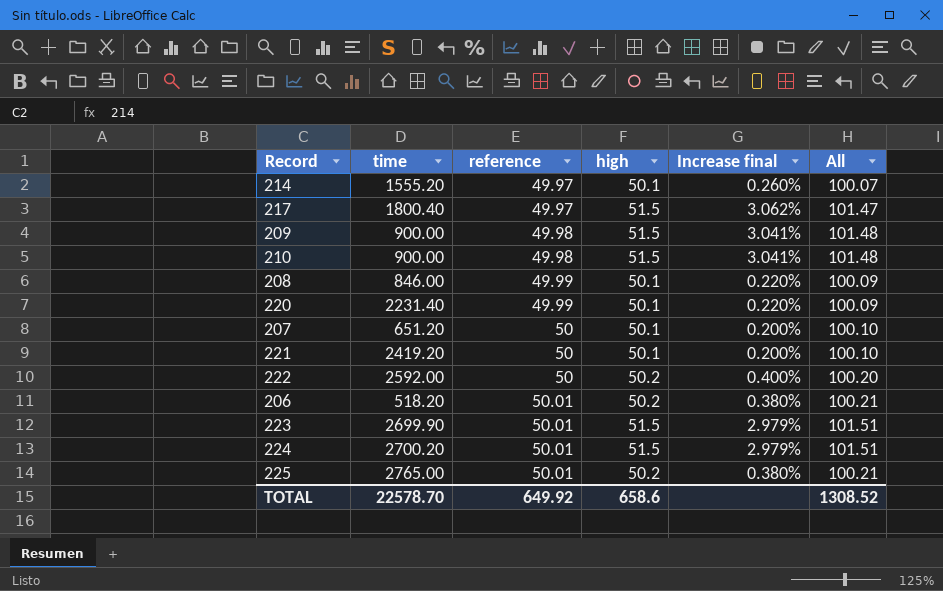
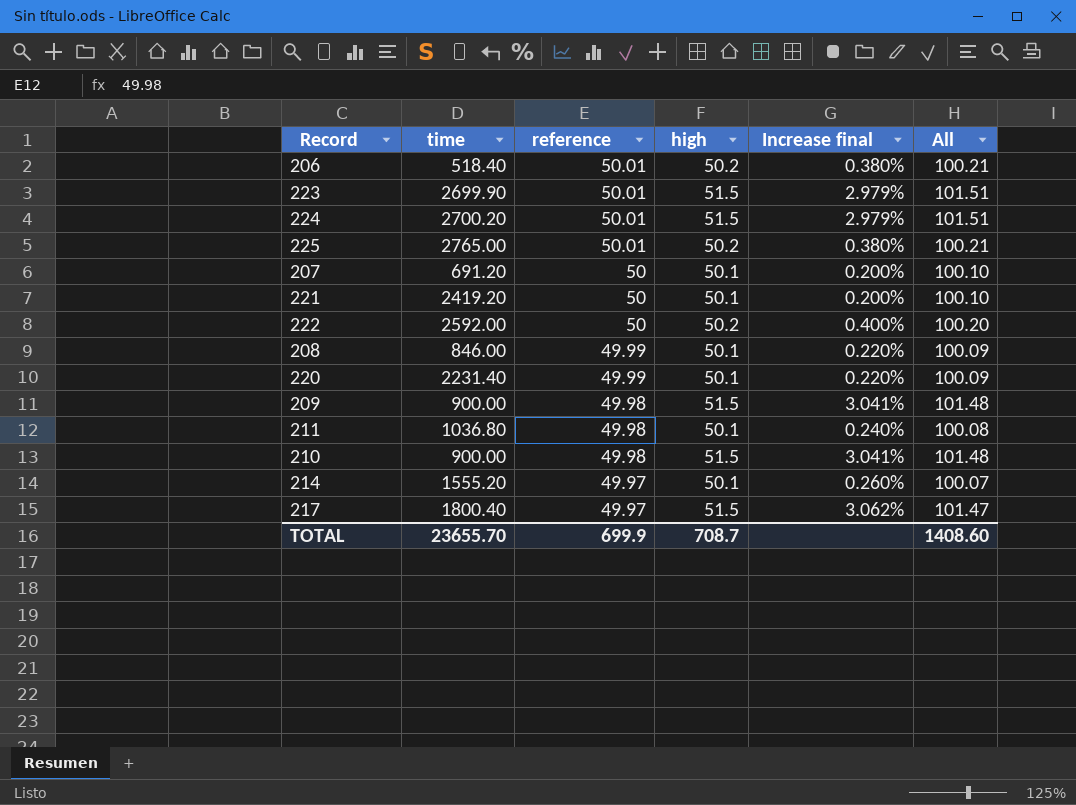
row order: reference ascending -> reference descending
206 | time: 518.20 -> 518.40
207 | time: 651.20 -> 691.20
row 211: none -> 1036.80 | 49.98 | 50.1 | 0.240% | 100.08
TOTAL | time: 22578.70 -> 23655.70
TOTAL | reference: 649.92 -> 699.9
TOTAL | high: 658.6 -> 708.7
TOTAL | All: 1308.52 -> 1408.60

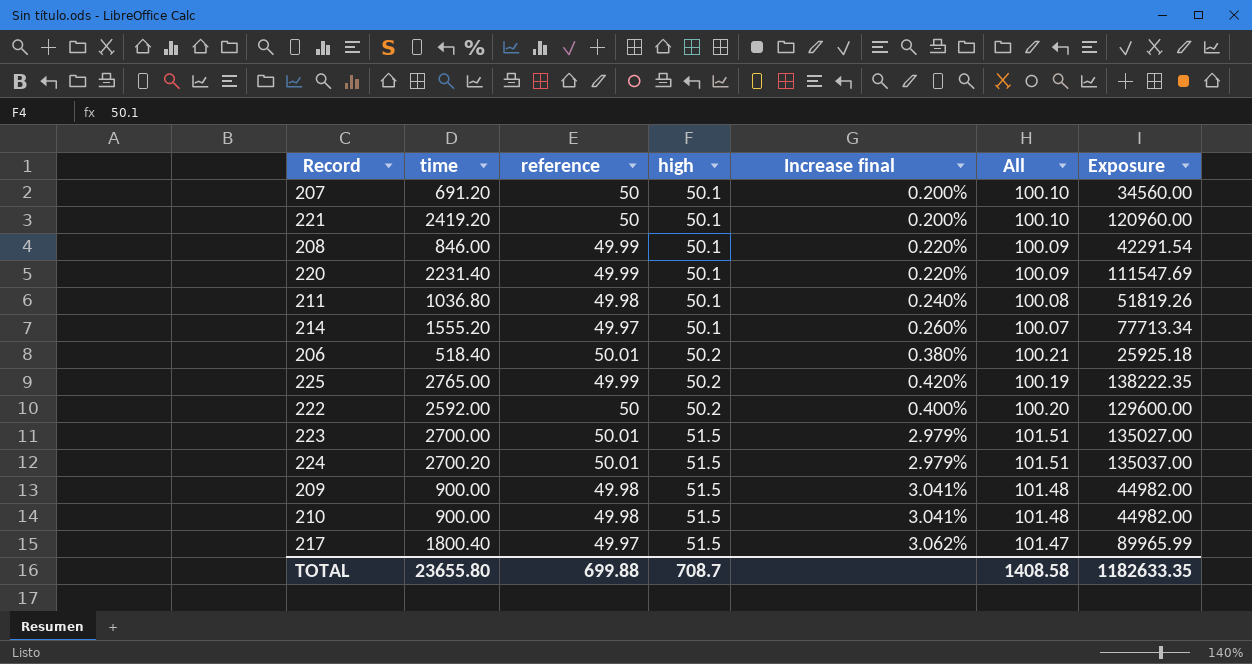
row order: reference descending -> high ascending
column Exposure | formula: none -> [time] * [reference]
225 | reference: 50.01 -> 49.99
225 | Increase final: 0.380% -> 0.420%
225 | All: 100.21 -> 100.19
223 | time: 2699.90 -> 2700.00
TOTAL | time: 23655.70 -> 23655.80
TOTAL | reference: 699.9 -> 699.88
TOTAL | All: 1408.60 -> 1408.58

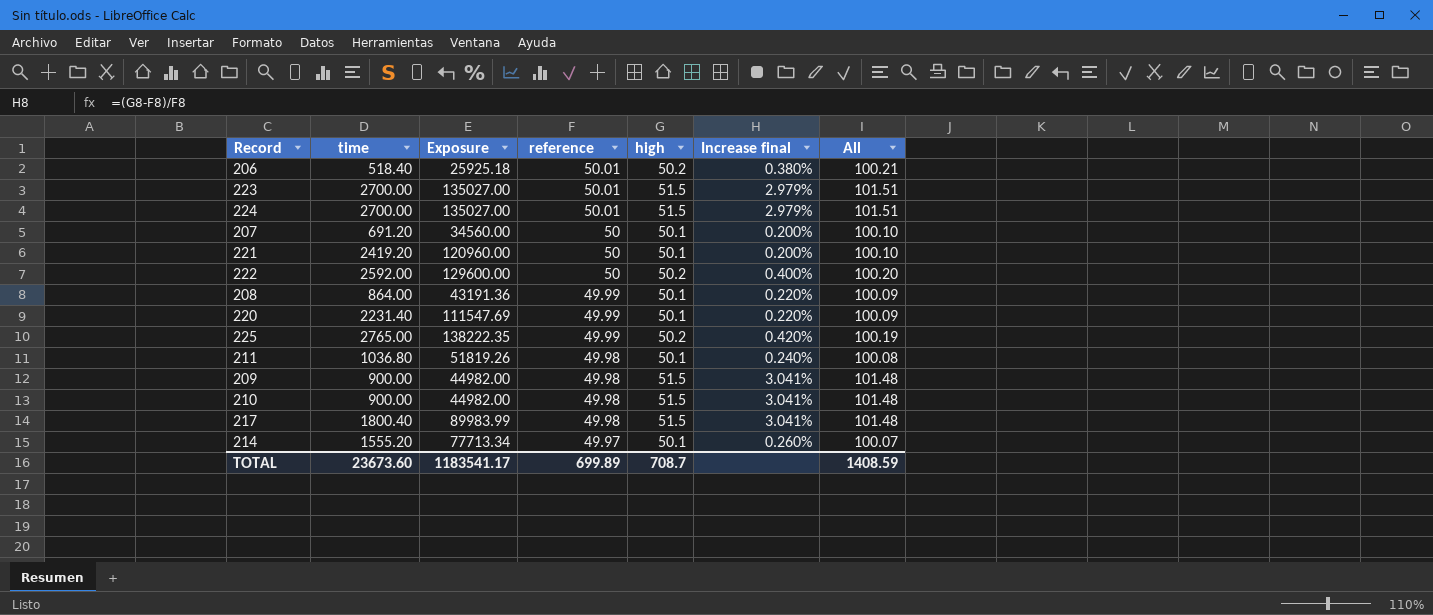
row order: high ascending -> reference descending
column Exposure | position: 7 -> 3
224 | time: 2700.20 -> 2700.00
224 | Exposure: 135037.00 -> 135027.00
208 | time: 846.00 -> 864.00
208 | Exposure: 42291.54 -> 43191.36
217 | Exposure: 89965.99 -> 89983.99
217 | reference: 49.97 -> 49.98
217 | Increase final: 3.062% -> 3.041%
217 | All: 101.47 -> 101.48
TOTAL | time: 23655.80 -> 23673.60
TOTAL | Exposure: 1182633.35 -> 1183541.17
TOTAL | reference: 699.88 -> 699.89
TOTAL | All: 1408.58 -> 1408.59

